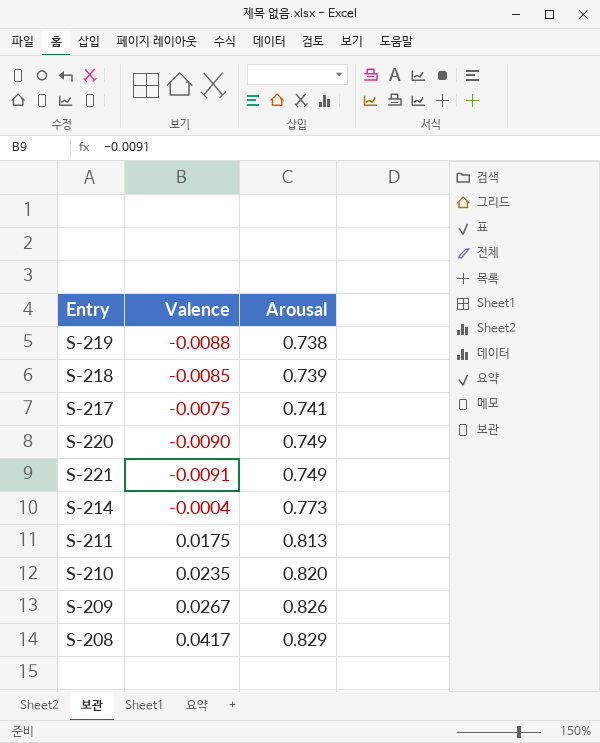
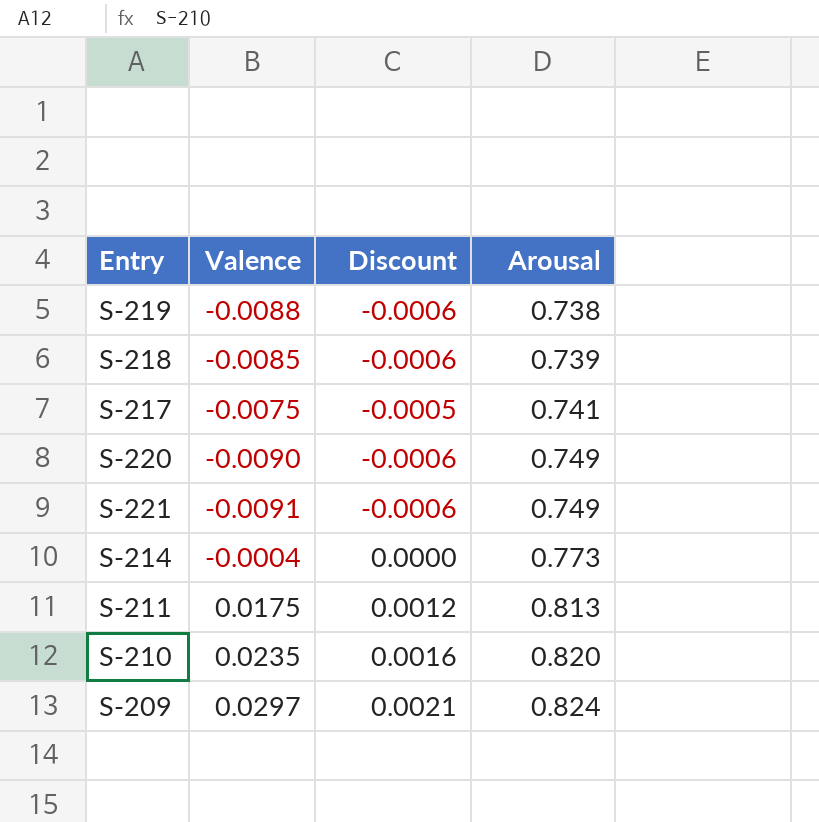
column Discount | formula: none -> [Valence] * 0.07
row S-208: 0.0417 | 0.829 -> none
S-209 | Valence: 0.0267 -> 0.0297
S-209 | Arousal: 0.826 -> 0.824

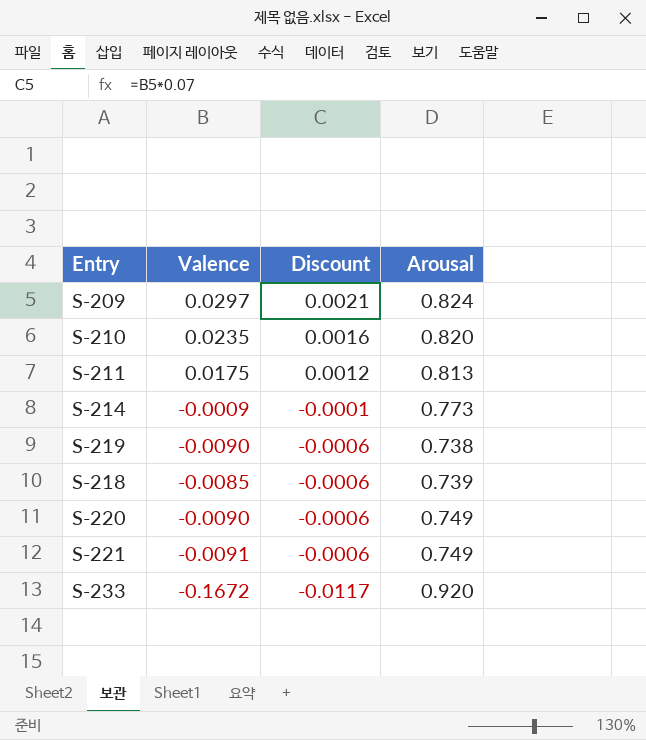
row order: Arousal ascending -> Discount descending
row S-217: -0.0075 | -0.0005 | 0.741 -> none
S-214 | Valence: -0.0004 -> -0.0009
S-214 | Discount: 0.0000 -> -0.0001
S-219 | Valence: -0.0088 -> -0.0090
row S-233: none -> -0.1672 | -0.0117 | 0.920

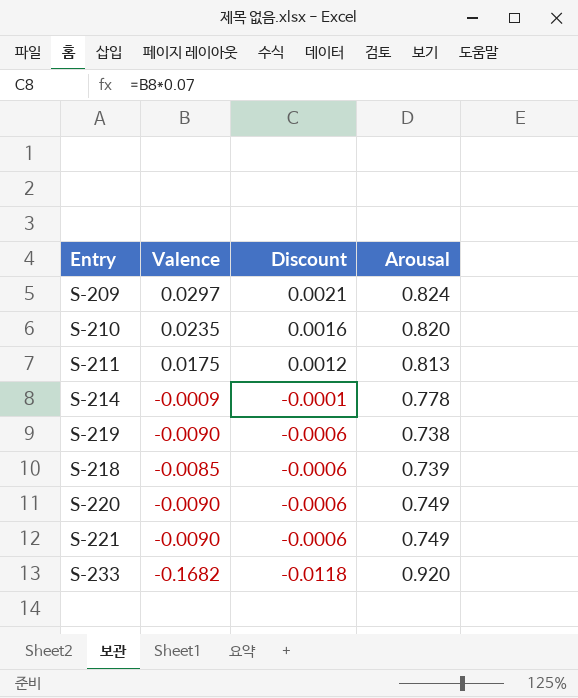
S-214 | Arousal: 0.773 -> 0.778
S-221 | Valence: -0.0091 -> -0.0090
S-233 | Valence: -0.1672 -> -0.1682
S-233 | Discount: -0.0117 -> -0.0118

